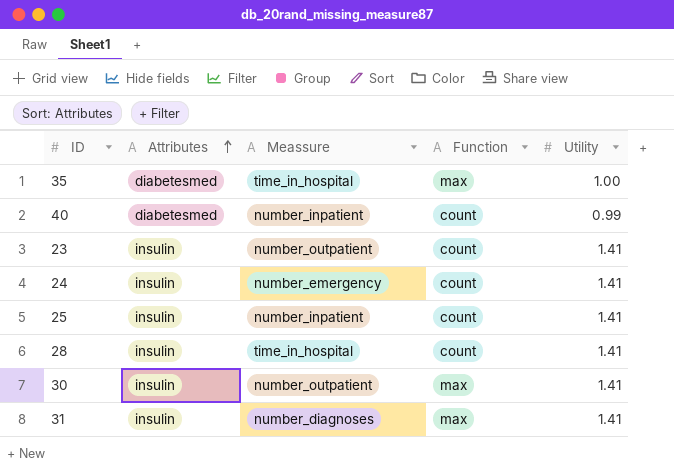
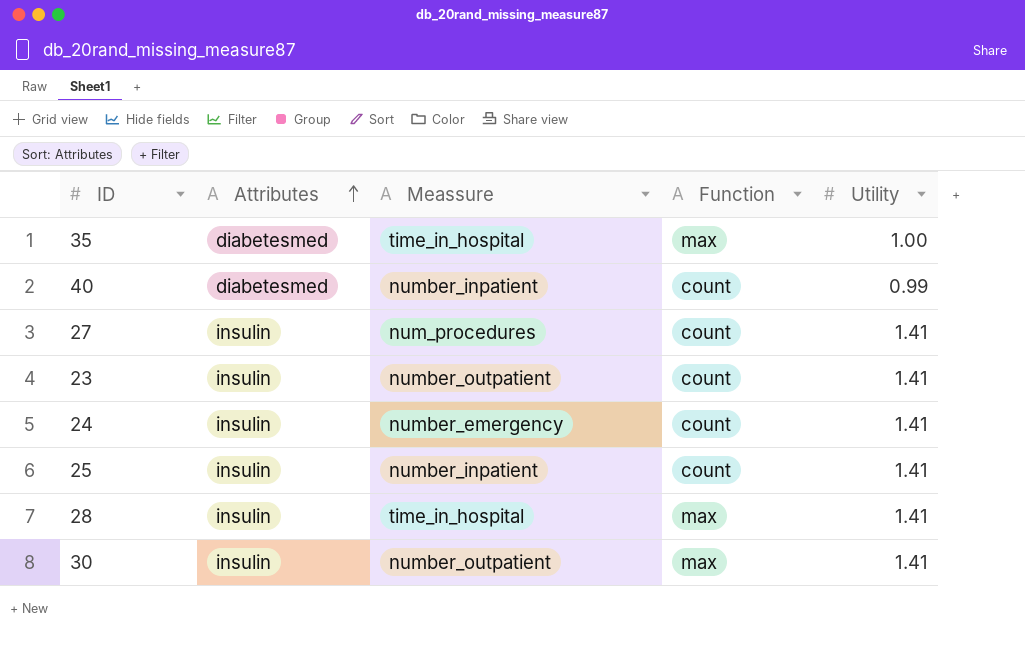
row 31: insulin | number_diagnoses | max | 1.41 -> none
row 27: none -> insulin | num_procedures | count | 1.41
28 | Function: count -> max

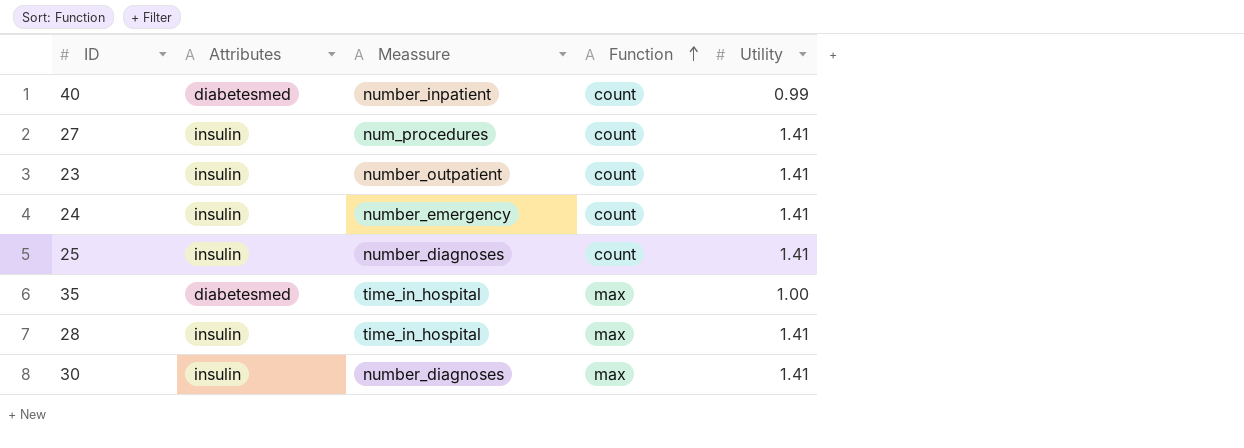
row order: Attributes ascending -> Function ascending
25 | Meassure: number_inpatient -> number_diagnoses
30 | Meassure: number_outpatient -> number_diagnoses

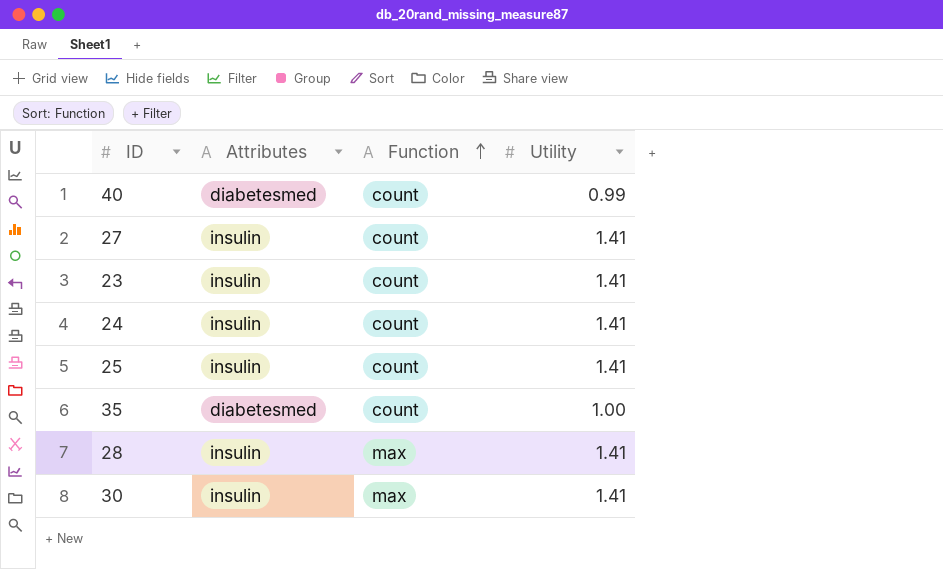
column Meassure | position: 3 -> none
35 | Function: max -> count

